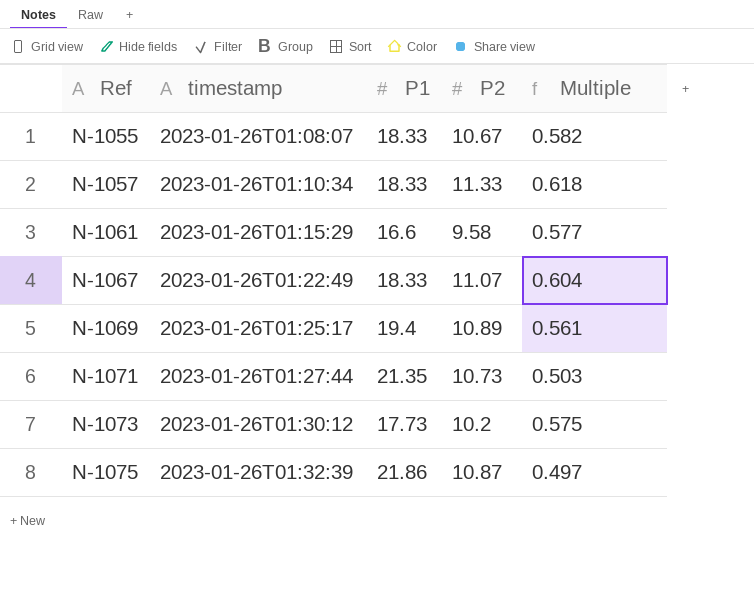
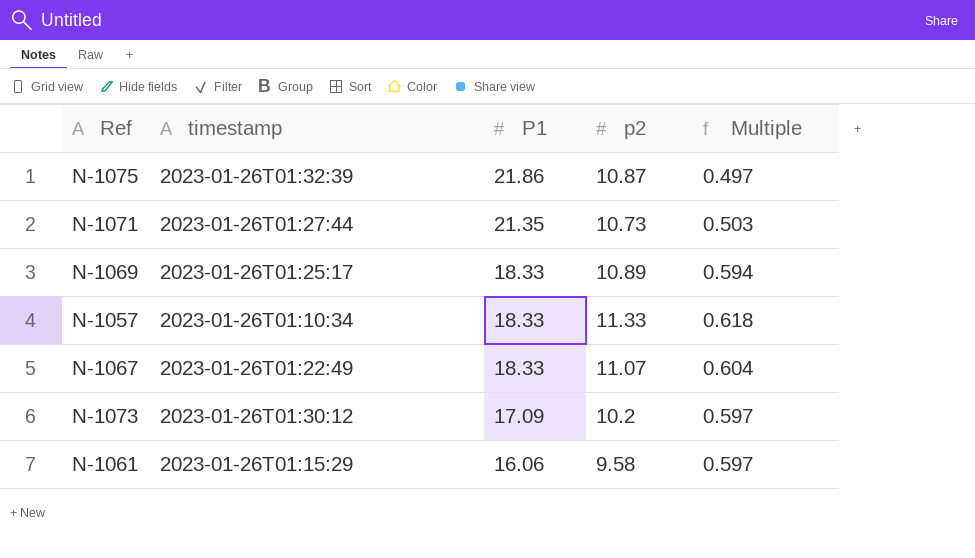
row order: Ref ascending -> P1 descending
column name: P2 -> p2
row N-1055: 2023-01-26T01:08:07 | 18.33 | 10.67 | 0.582 -> none
N-1069 | P1: 19.4 -> 18.33
N-1069 | Multiple: 0.561 -> 0.594
N-1073 | P1: 17.73 -> 17.09
N-1073 | Multiple: 0.575 -> 0.597
N-1061 | P1: 16.6 -> 16.06
N-1061 | Multiple: 0.577 -> 0.597

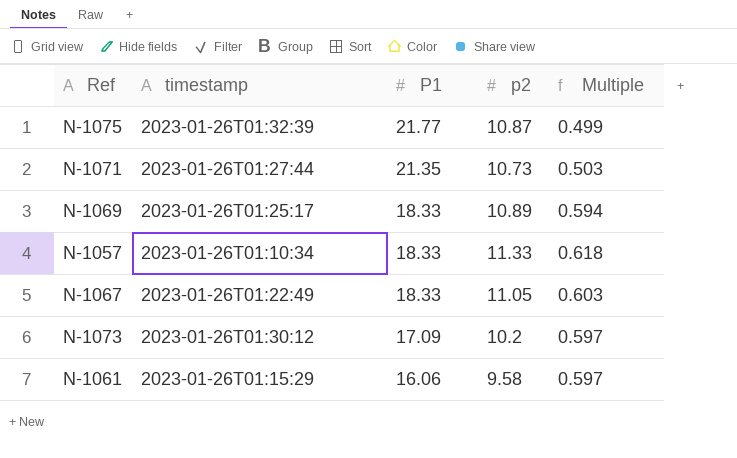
N-1075 | P1: 21.86 -> 21.77
N-1075 | Multiple: 0.497 -> 0.499
N-1067 | p2: 11.07 -> 11.05
N-1067 | Multiple: 0.604 -> 0.603

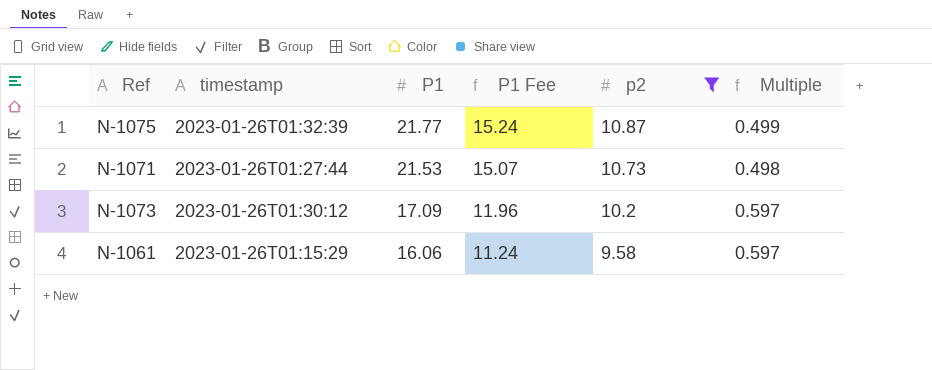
filter: none -> p2 <= 10.87
column P1 Fee | formula: none -> [P1] * 0.7
N-1071 | P1: 21.35 -> 21.53
N-1071 | Multiple: 0.503 -> 0.498

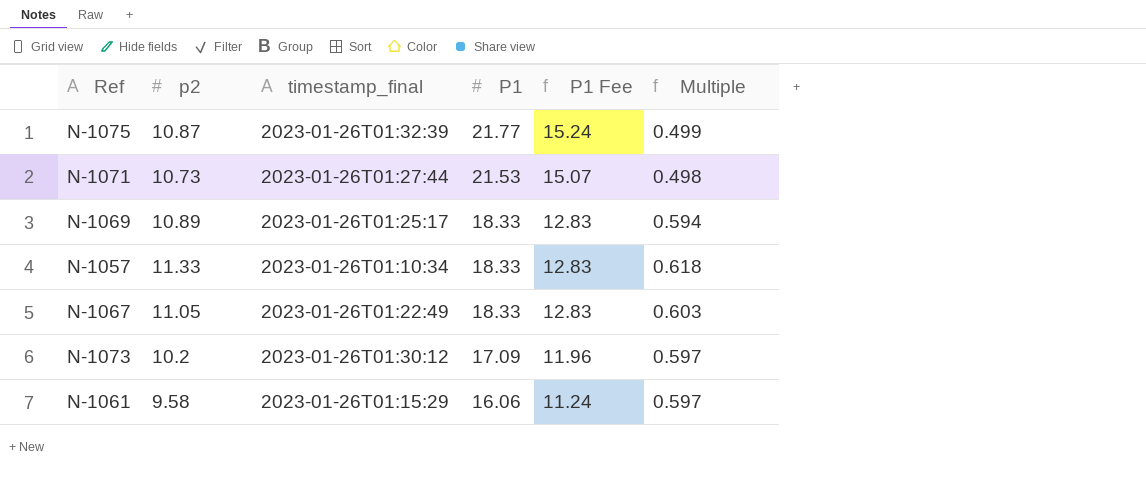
filter: p2 <= 10.87 -> none
column p2 | position: 5 -> 2
column name: timestamp -> timestamp_final

